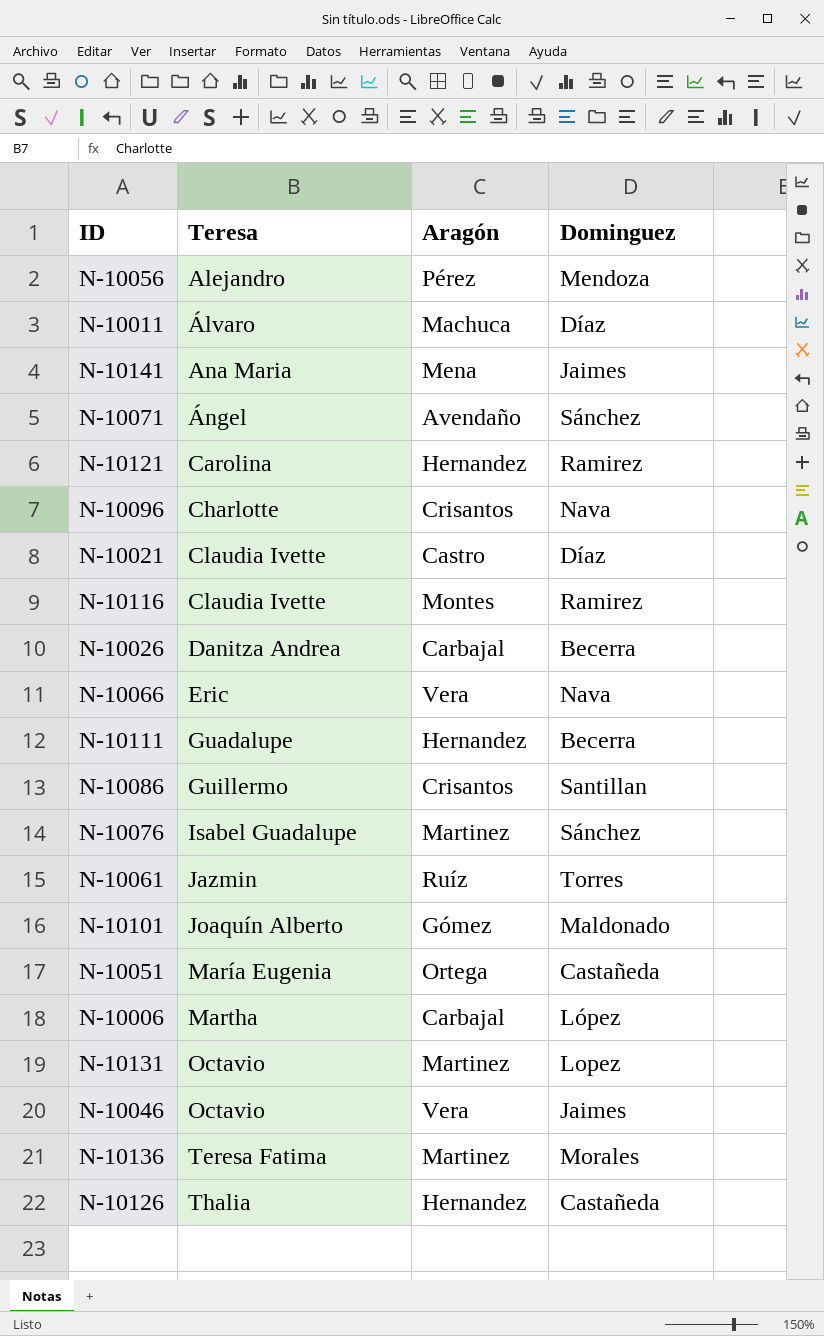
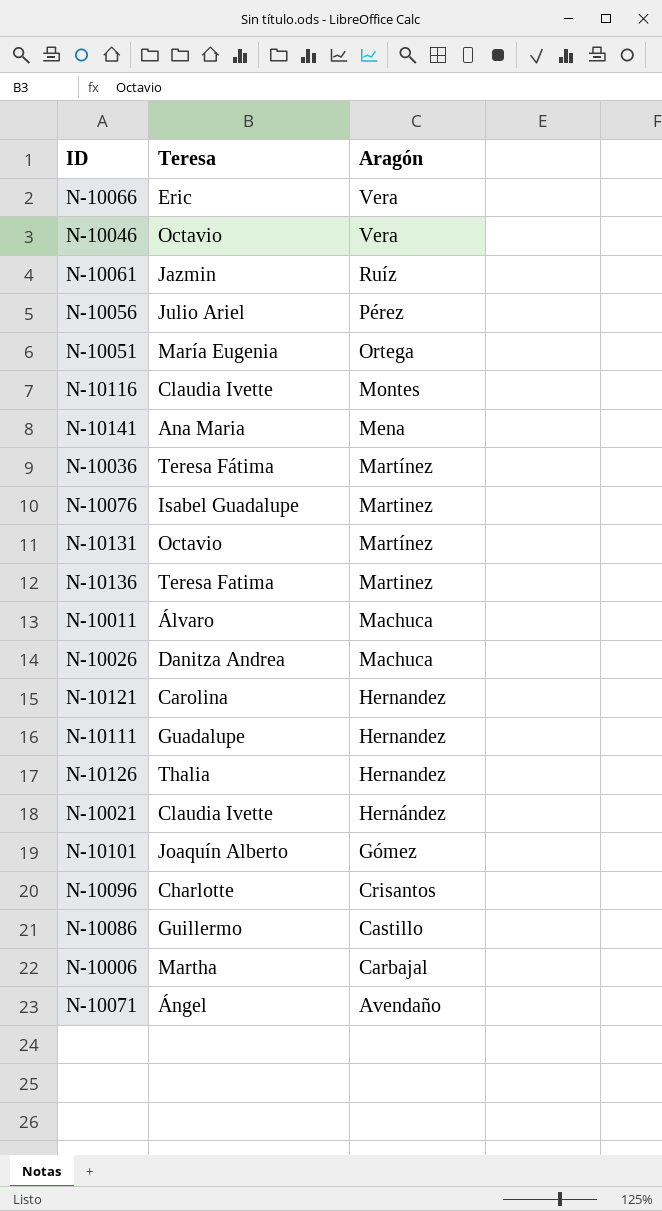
row order: Teresa ascending -> Aragón descending
column Dominguez | position: 4 -> none
N-10056 | Teresa: Alejandro -> Julio Ariel
row N-10036: none -> Teresa Fátima | Martínez
N-10131 | Aragón: Martinez -> Martínez
N-10026 | Aragón: Carbajal -> Machuca
N-10021 | Aragón: Castro -> Hernández
N-10086 | Aragón: Crisantos -> Castillo

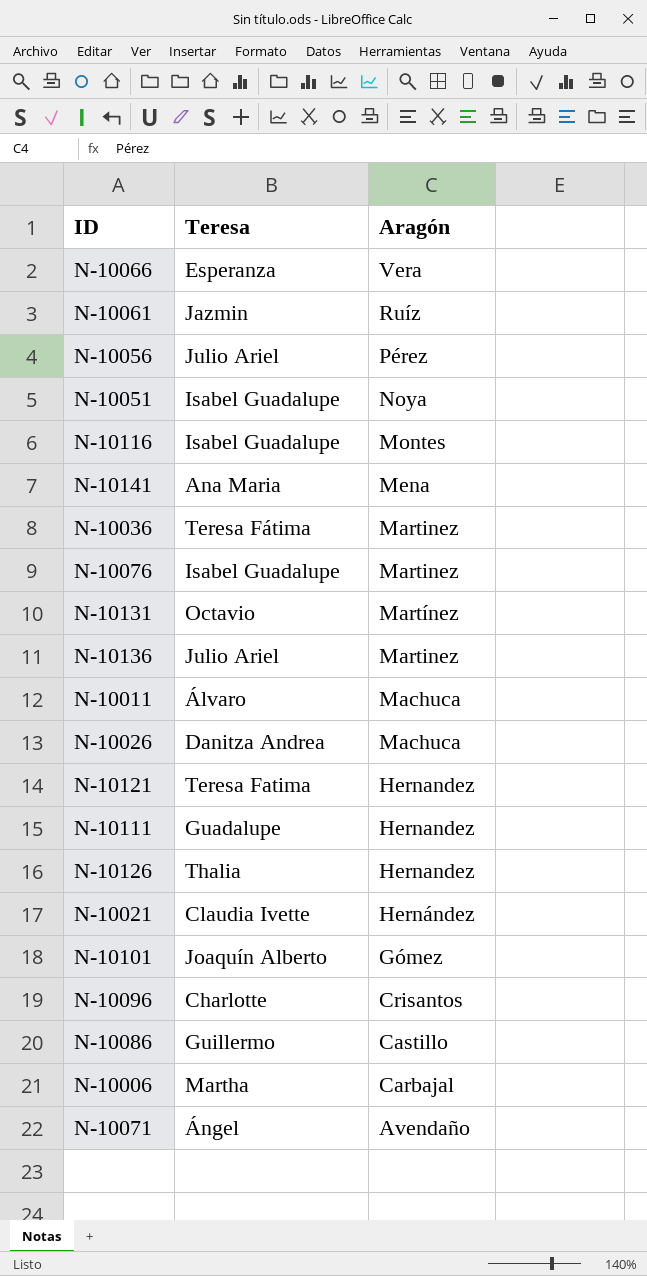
row N-10046: Octavio | Vera -> none
N-10066 | Teresa: Eric -> Esperanza
N-10051 | Teresa: María Eugenia -> Isabel Guadalupe
N-10051 | Aragón: Ortega -> Noya
N-10116 | Teresa: Claudia Ivette -> Isabel Guadalupe
N-10036 | Aragón: Martínez -> Martinez
N-10136 | Teresa: Teresa Fatima -> Julio Ariel
N-10121 | Teresa: Carolina -> Teresa Fatima

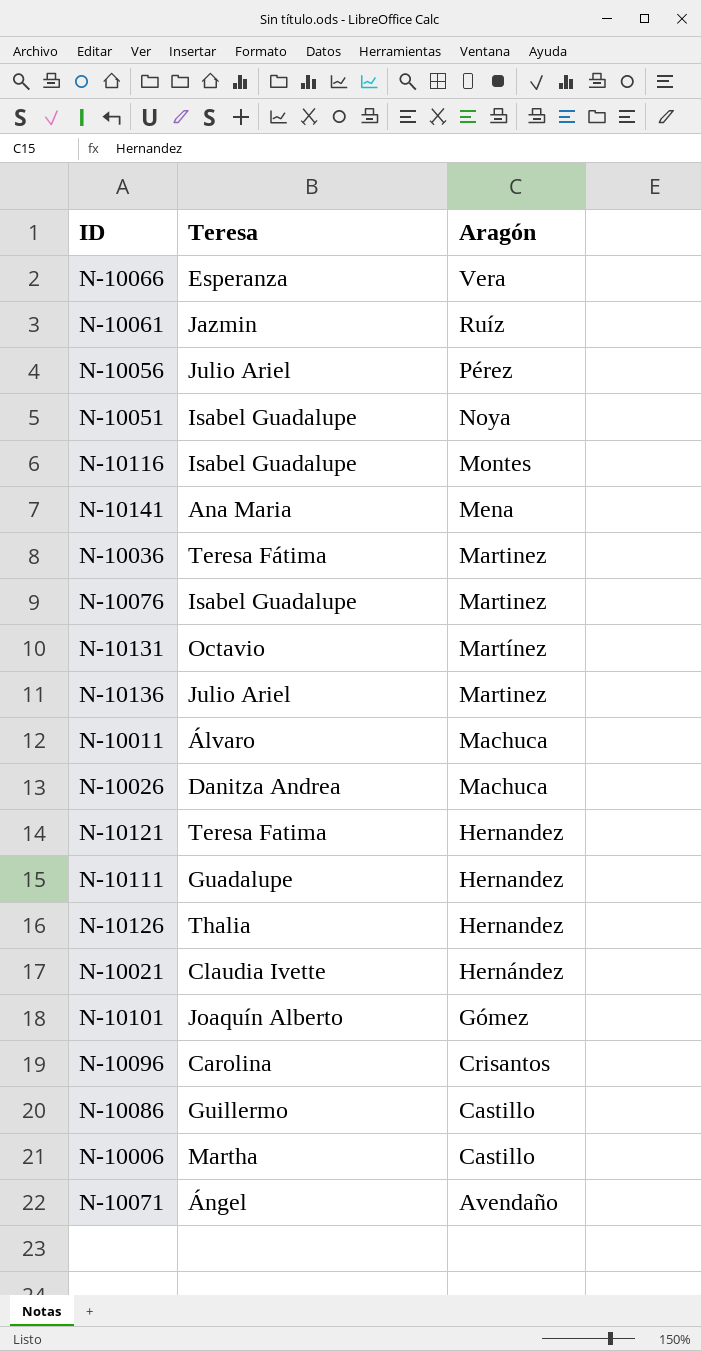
N-10096 | Teresa: Charlotte -> Carolina
N-10006 | Aragón: Carbajal -> Castillo

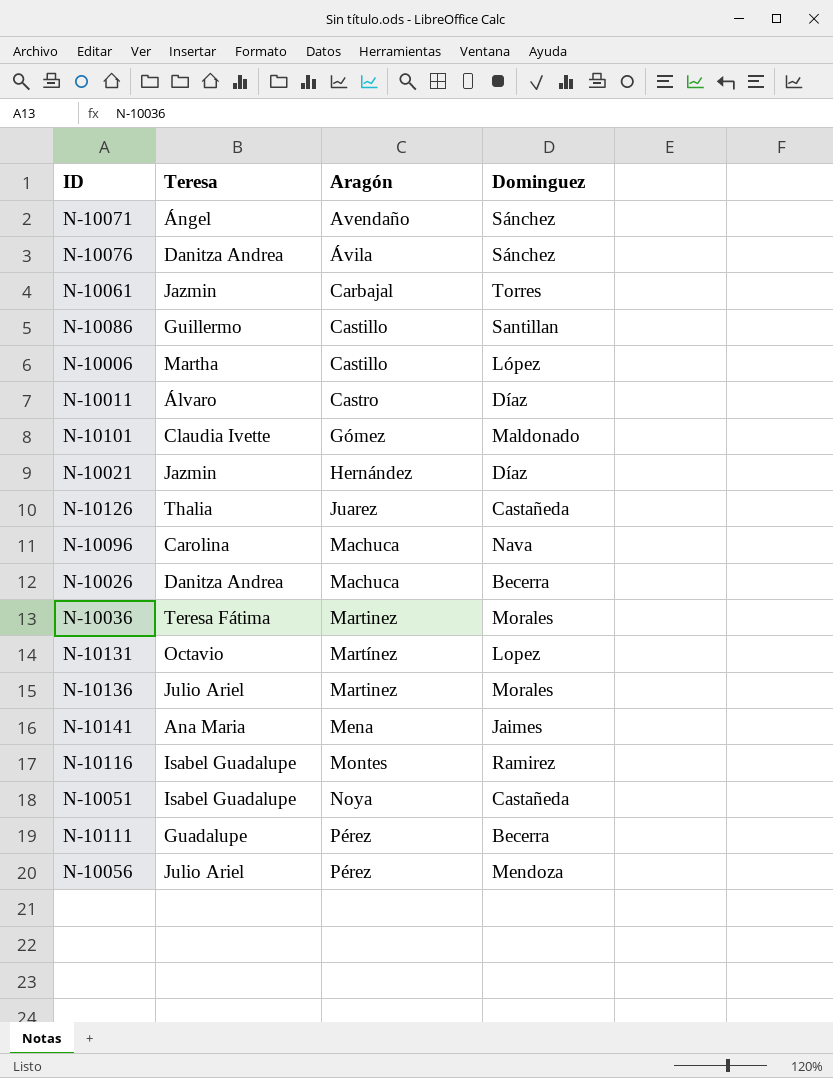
row order: Aragón descending -> Aragón ascending
column Dominguez | position: none -> 4
row N-10066: Esperanza | Vera -> none
row N-10121: Teresa Fatima | Hernandez -> none
N-10076 | Teresa: Isabel Guadalupe -> Danitza Andrea
N-10076 | Aragón: Martinez -> Ávila
N-10061 | Aragón: Ruíz -> Carbajal
N-10011 | Aragón: Machuca -> Castro
N-10101 | Teresa: Joaquín Alberto -> Claudia Ivette
N-10021 | Teresa: Claudia Ivette -> Jazmin
N-10126 | Aragón: Hernandez -> Juarez
N-10096 | Aragón: Crisantos -> Machuca
N-10111 | Aragón: Hernandez -> Pérez

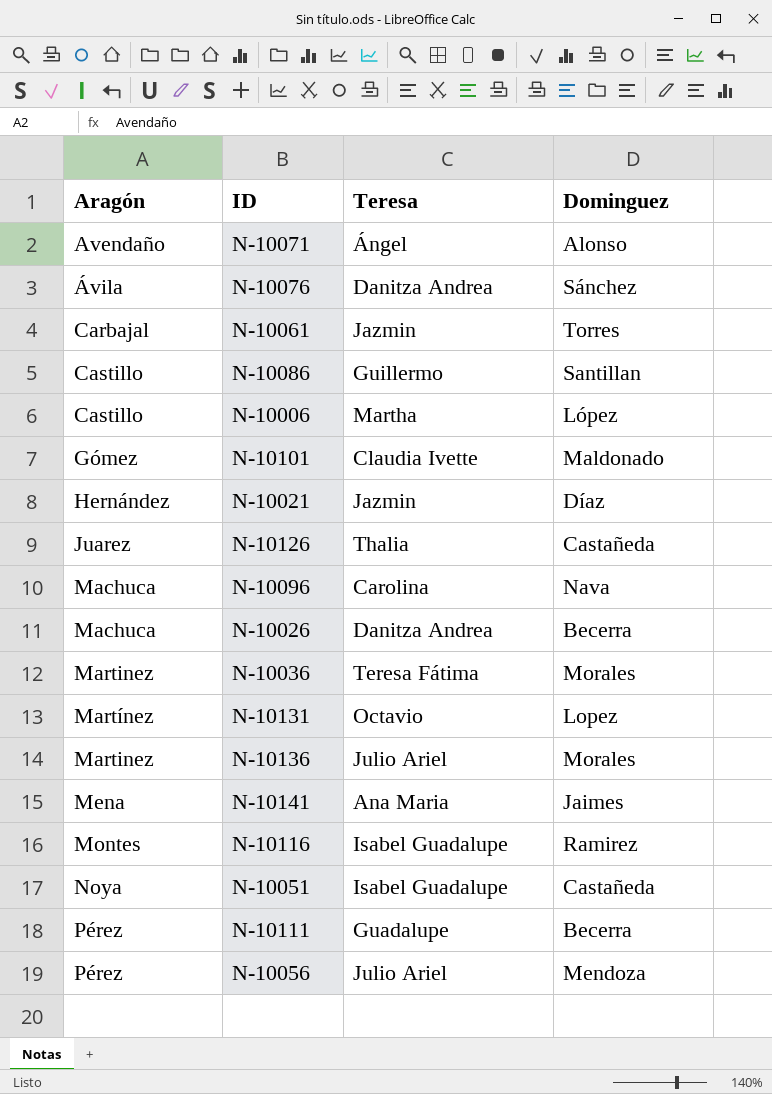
column Aragón | position: 3 -> 1
row N-10011: Álvaro | Castro | Díaz -> none
N-10071 | Dominguez: Sánchez -> Alonso

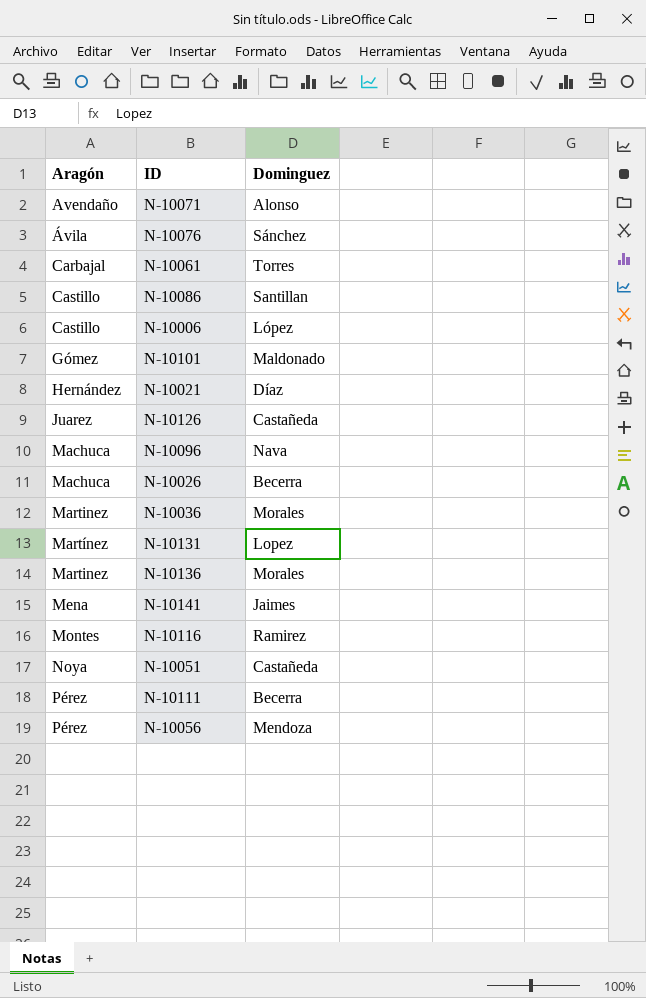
column Teresa | position: 3 -> none

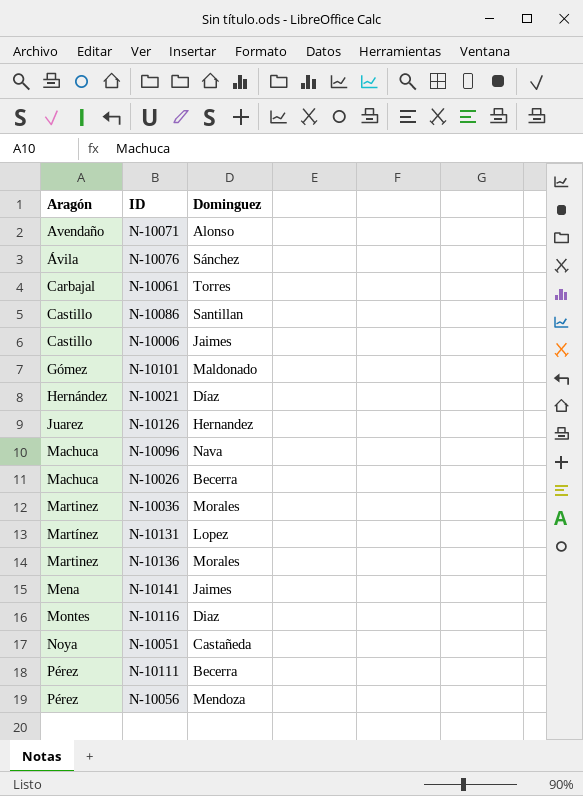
N-10006 | Dominguez: López -> Jaimes
N-10126 | Dominguez: Castañeda -> Hernandez
N-10116 | Dominguez: Ramirez -> Diaz

